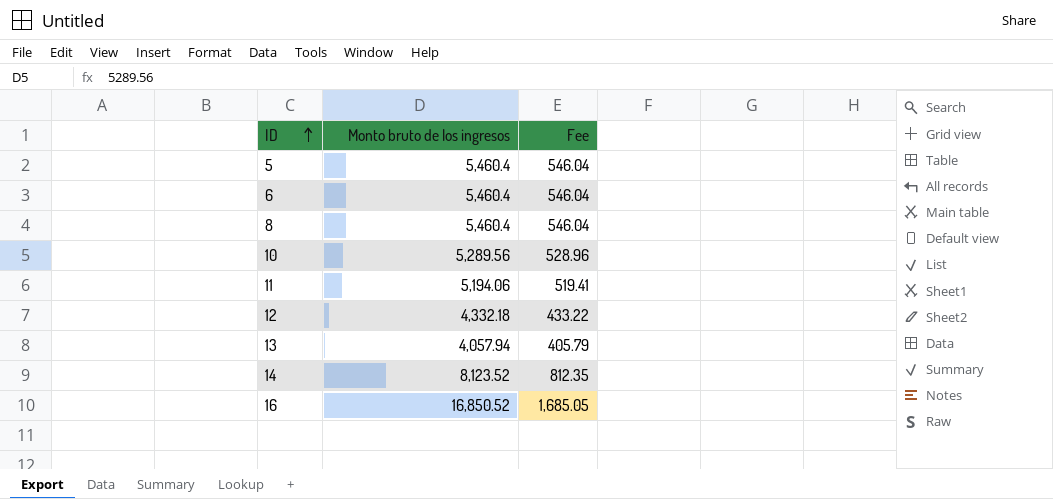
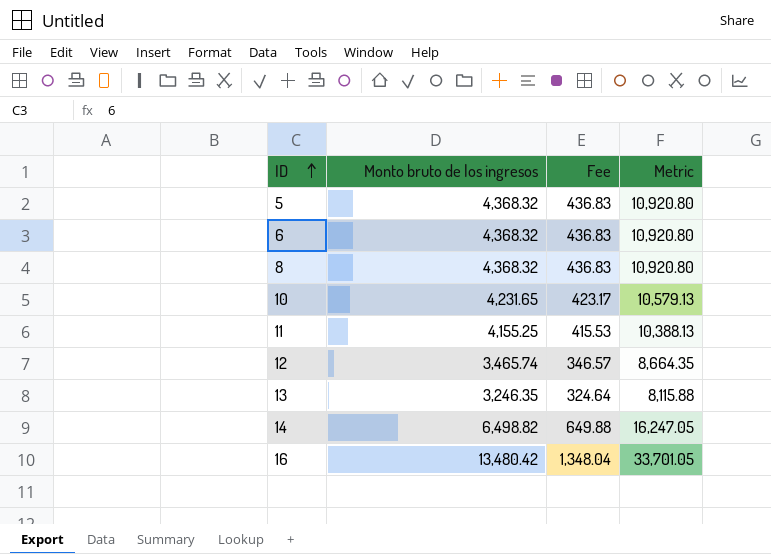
column Metric | formula: none -> [Monto bruto de los ingresos] * 2.5
5 | Monto bruto de los ingresos: 5,460.4 -> 4,368.32
5 | Fee: 546.04 -> 436.83
6 | Monto bruto de los ingresos: 5,460.4 -> 4,368.32
6 | Fee: 546.04 -> 436.83
8 | Monto bruto de los ingresos: 5,460.4 -> 4,368.32
8 | Fee: 546.04 -> 436.83
10 | Monto bruto de los ingresos: 5,289.56 -> 4,231.65
10 | Fee: 528.96 -> 423.17
11 | Monto bruto de los ingresos: 5,194.06 -> 4,155.25
11 | Fee: 519.41 -> 415.53
12 | Monto bruto de los ingresos: 4,332.18 -> 3,465.74
12 | Fee: 433.22 -> 346.57
13 | Monto bruto de los ingresos: 4,057.94 -> 3,246.35
13 | Fee: 405.79 -> 324.64
14 | Monto bruto de los ingresos: 8,123.52 -> 6,498.82
14 | Fee: 812.35 -> 649.88
16 | Monto bruto de los ingresos: 16,850.52 -> 13,480.42
16 | Fee: 1,685.05 -> 1,348.04

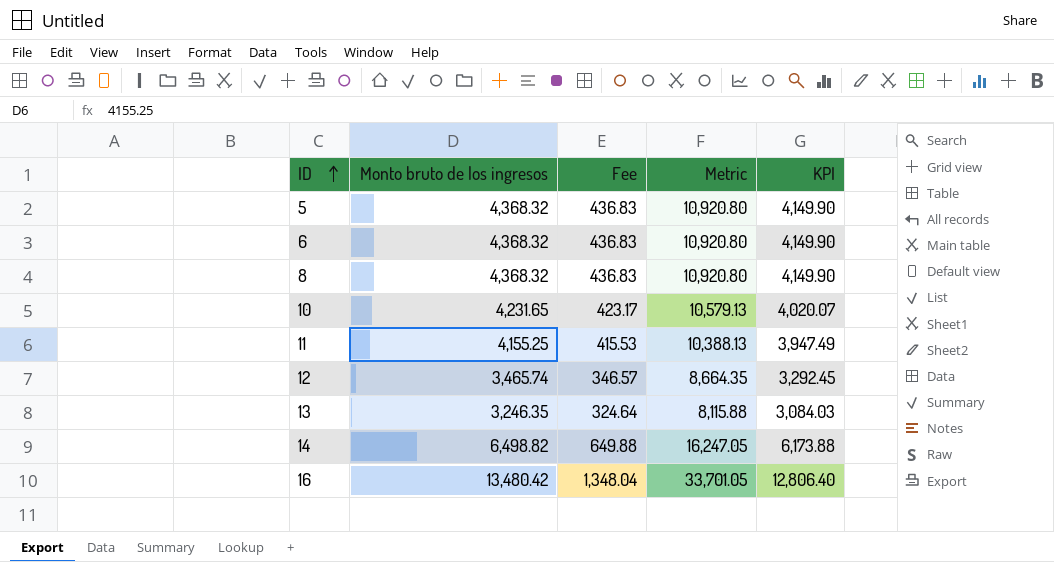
column KPI | formula: none -> [Monto bruto de los ingresos] * 0.95

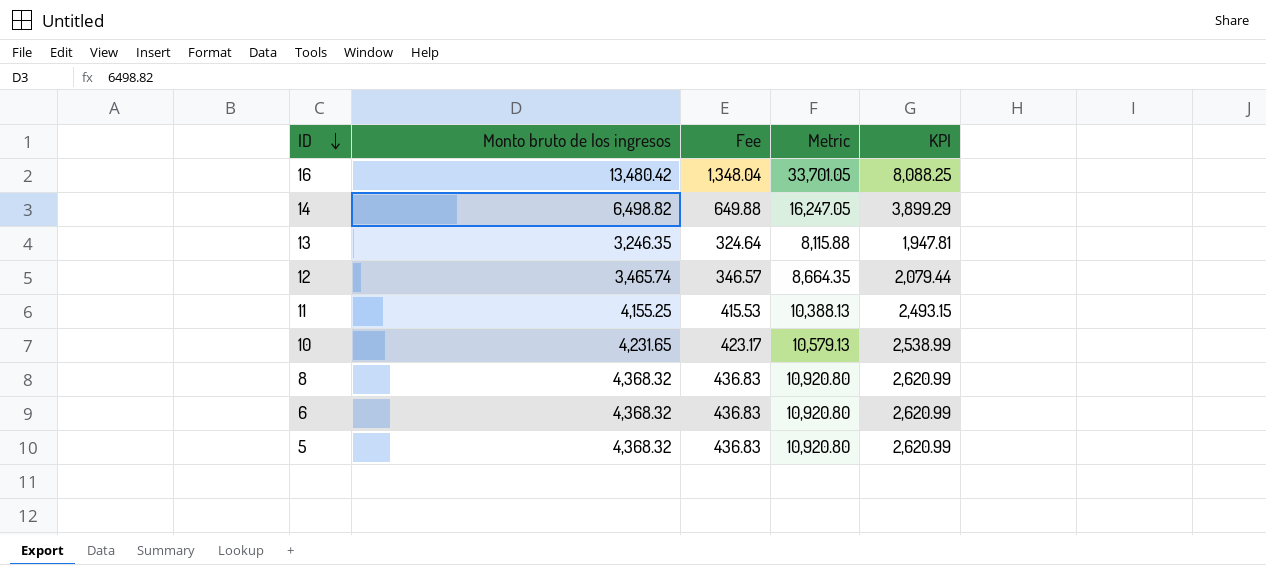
row order: ID ascending -> ID descending
column KPI | formula: [Monto bruto de los ingresos] * 0.95 -> [Monto bruto de los ingresos] * 0.6

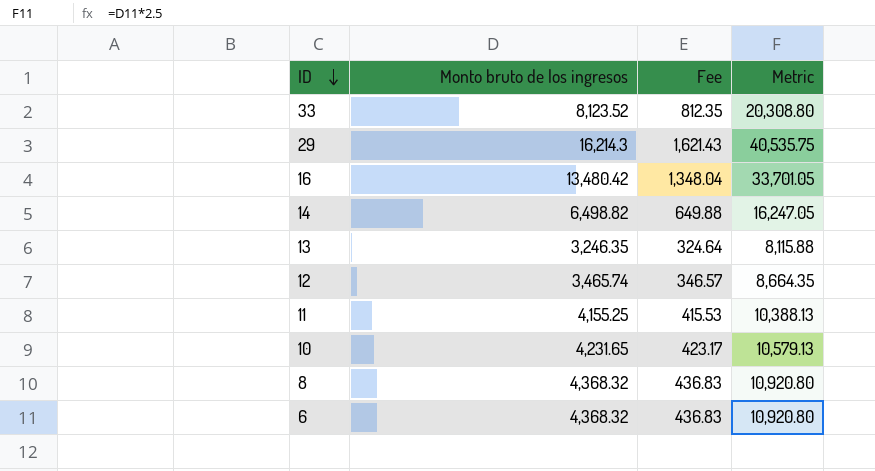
column KPI | formula: [Monto bruto de los ingresos] * 0.6 -> none
row 5: 4,368.32 | 436.83 | 10,920.80 | 2,620.99 -> none
row 33: none -> 8,123.52 | 812.35 | 20,308.80
row 29: none -> 16,214.3 | 1,621.43 | 40,535.75

